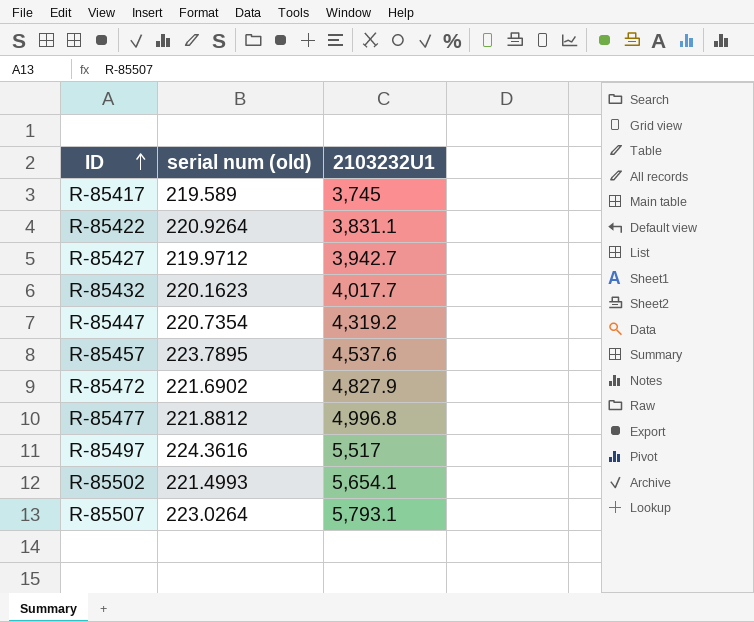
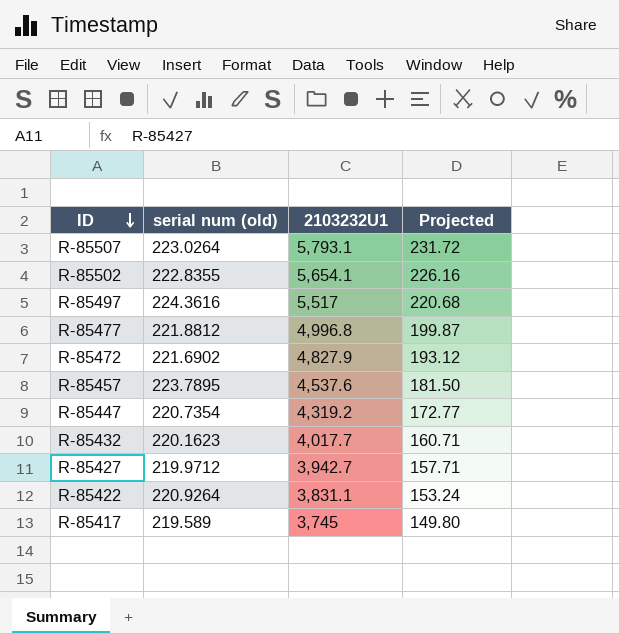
row order: ID ascending -> ID descending
column Projected | formula: none -> [2103232U1] * 0.04
R-85502 | serial num (old): 221.4993 -> 222.8355

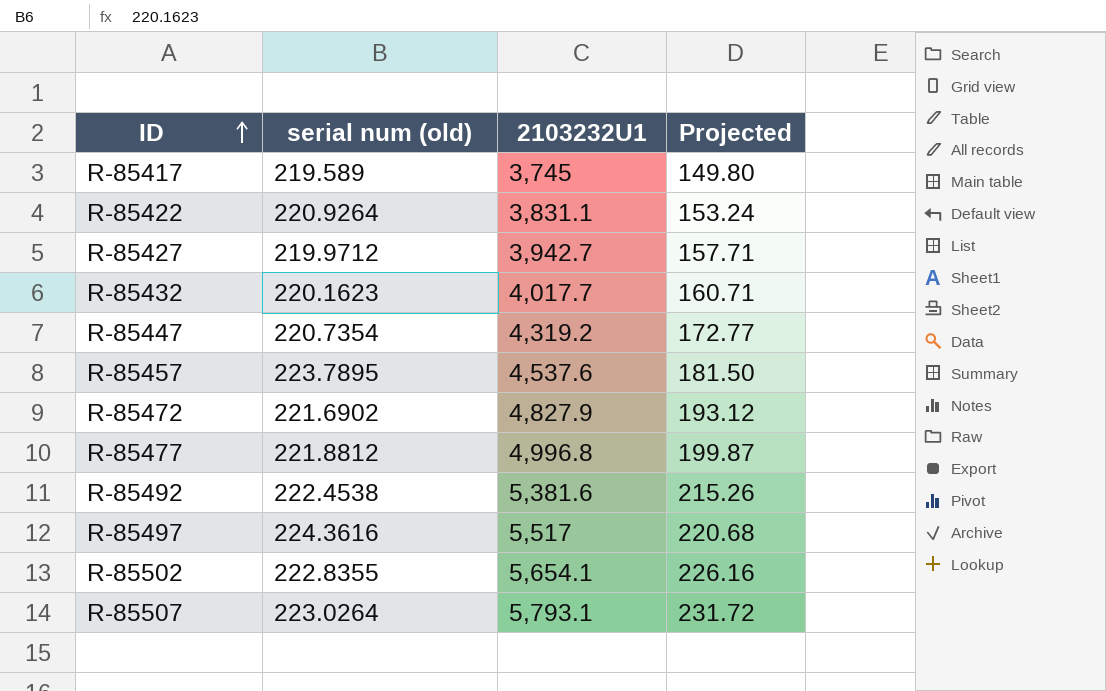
row order: ID descending -> ID ascending
row R-85492: none -> 222.4538 | 5,381.6 | 215.26

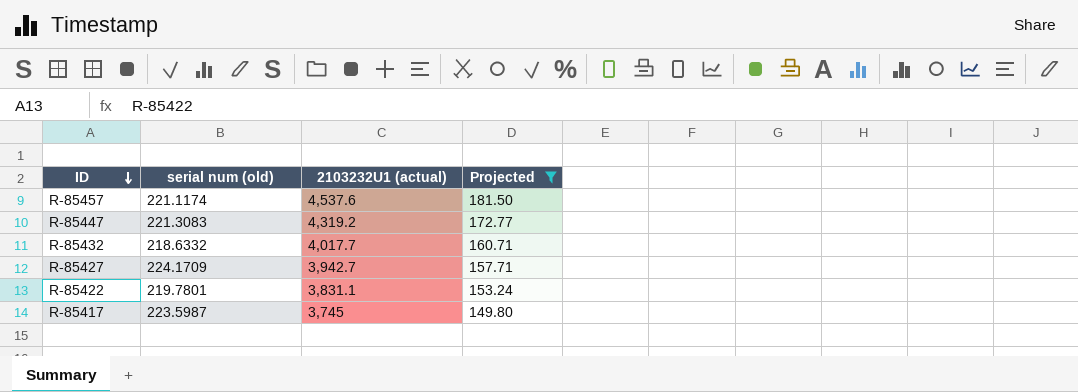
filter: none -> Projected <= 181.50
row order: ID ascending -> ID descending
column name: 2103232U1 -> 2103232U1 (actual)
R-85457 | serial num (old): 223.7895 -> 221.1174
R-85447 | serial num (old): 220.7354 -> 221.3083
R-85432 | serial num (old): 220.1623 -> 218.6332
R-85427 | serial num (old): 219.9712 -> 224.1709
R-85422 | serial num (old): 220.9264 -> 219.7801
R-85417 | serial num (old): 219.589 -> 223.5987

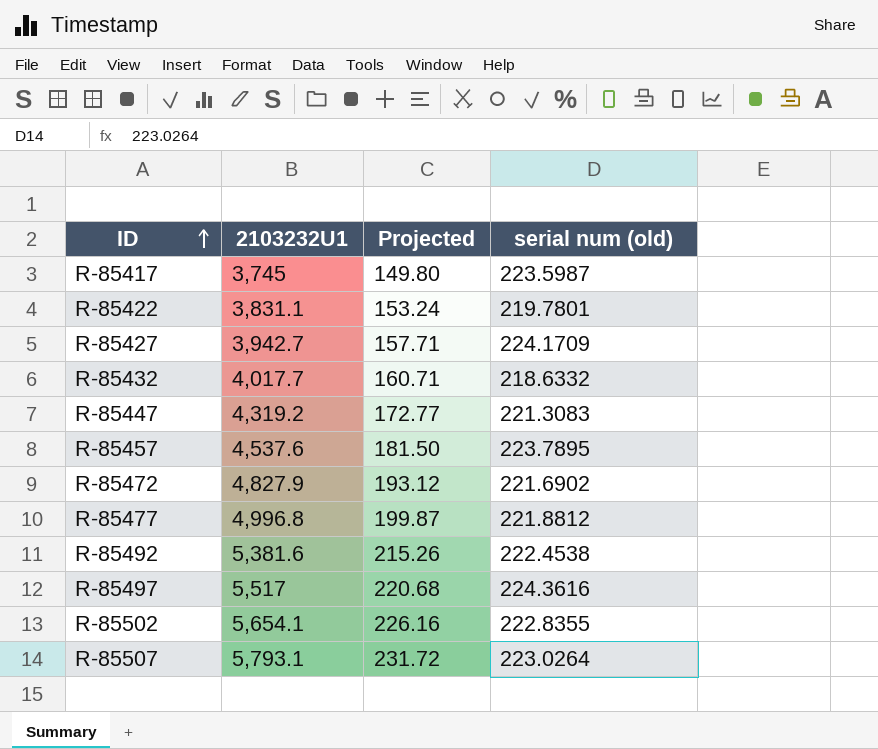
filter: Projected <= 181.50 -> none
row order: ID descending -> ID ascending
column name: 2103232U1 (actual) -> 2103232U1
column serial num (old) | position: 2 -> 4
R-85457 | serial num (old): 221.1174 -> 223.7895

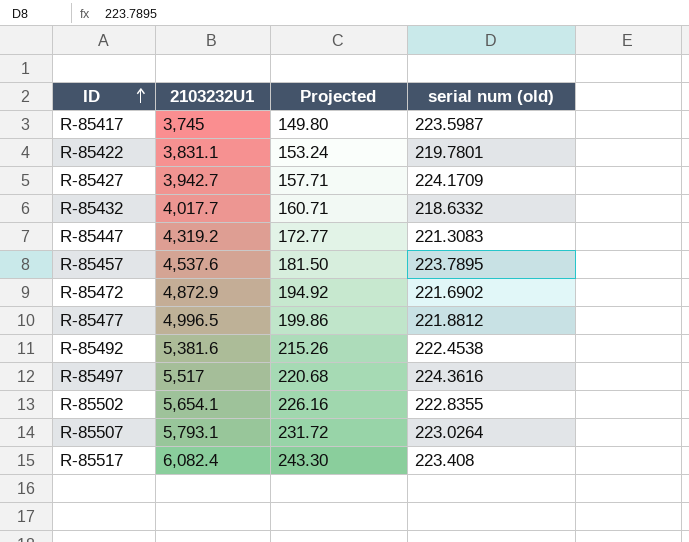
R-85472 | 2103232U1: 4,827.9 -> 4,872.9
R-85472 | Projected: 193.12 -> 194.92
R-85477 | 2103232U1: 4,996.8 -> 4,996.5
R-85477 | Projected: 199.87 -> 199.86
row R-85517: none -> 6,082.4 | 243.30 | 223.408

